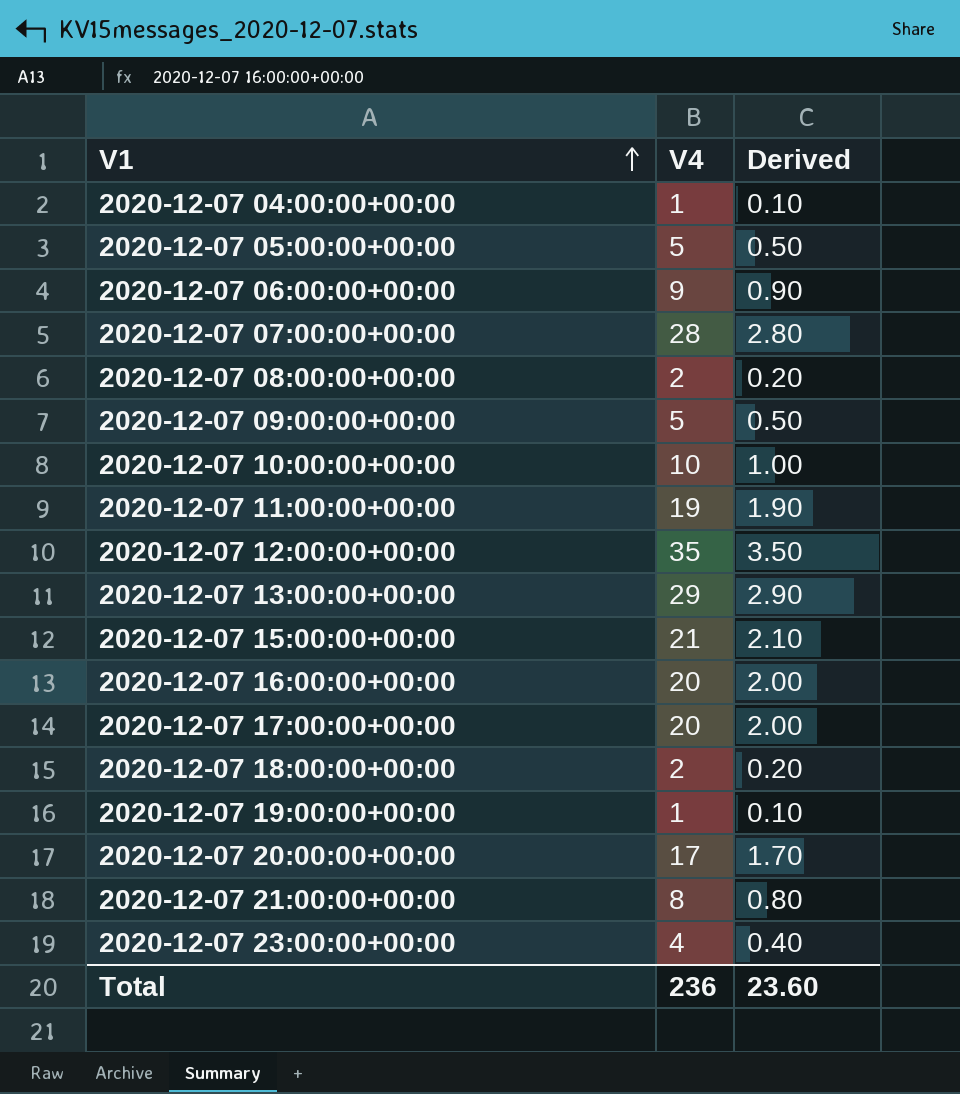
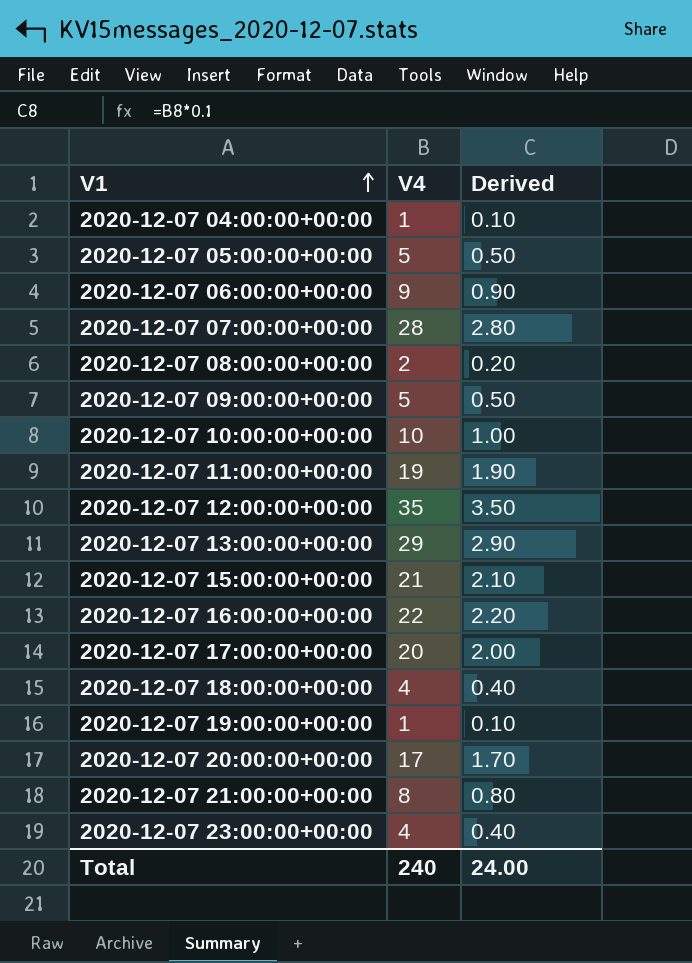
2020-12-07 16:00:00+00:00 | V4: 20 -> 22
2020-12-07 16:00:00+00:00 | Derived: 2.00 -> 2.20
2020-12-07 18:00:00+00:00 | V4: 2 -> 4
2020-12-07 18:00:00+00:00 | Derived: 0.20 -> 0.40
Total | V4: 236 -> 240
Total | Derived: 23.60 -> 24.00

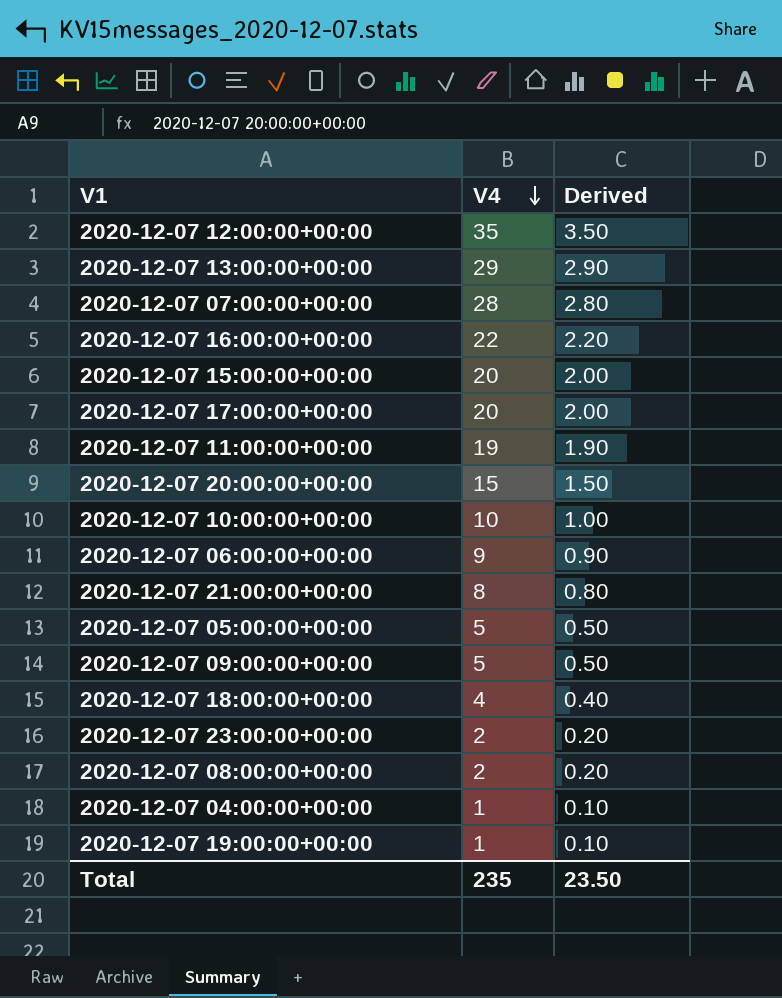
row order: V1 ascending -> V4 descending
2020-12-07 15:00:00+00:00 | V4: 21 -> 20
2020-12-07 15:00:00+00:00 | Derived: 2.10 -> 2.00
2020-12-07 20:00:00+00:00 | V4: 17 -> 15
2020-12-07 20:00:00+00:00 | Derived: 1.70 -> 1.50
2020-12-07 23:00:00+00:00 | V4: 4 -> 2
2020-12-07 23:00:00+00:00 | Derived: 0.40 -> 0.20
Total | V4: 240 -> 235
Total | Derived: 24.00 -> 23.50

